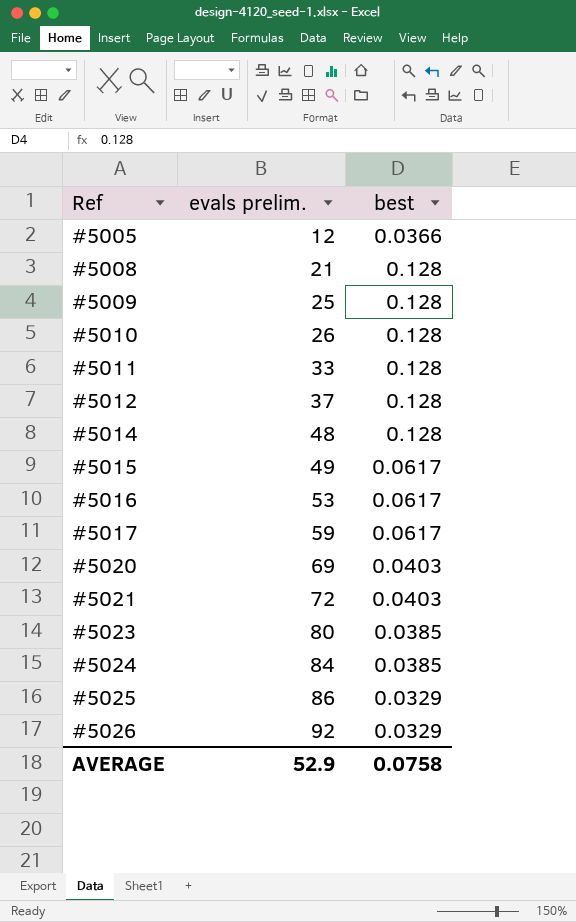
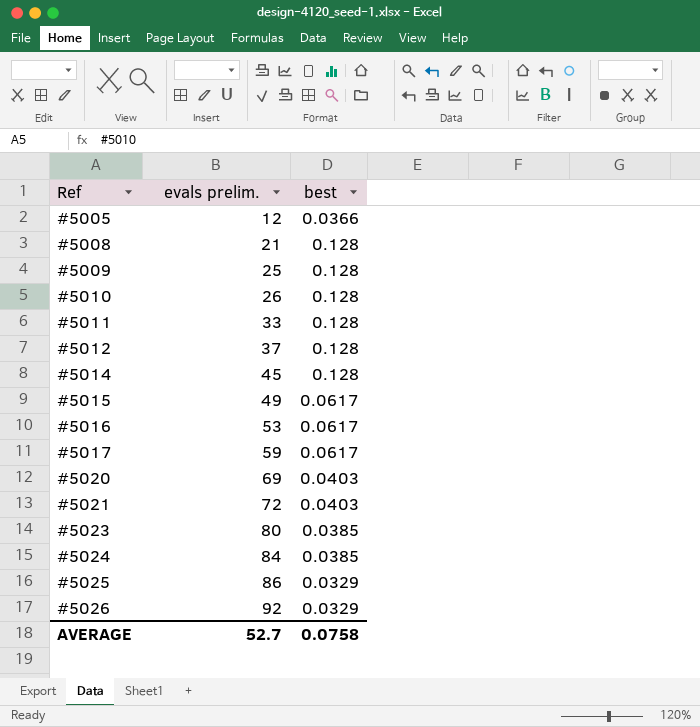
#5014 | evals prelim.: 48 -> 45
AVERAGE | evals prelim.: 52.9 -> 52.7

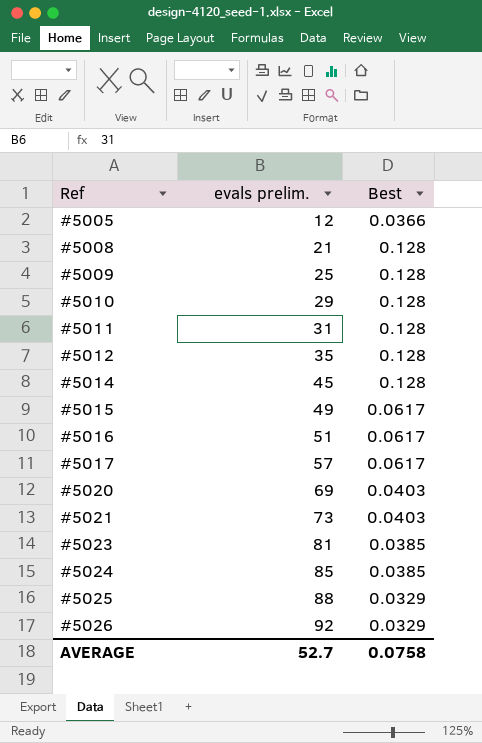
column name: best -> Best
#5010 | evals prelim.: 26 -> 29
#5011 | evals prelim.: 33 -> 31
#5012 | evals prelim.: 37 -> 35
#5016 | evals prelim.: 53 -> 51
#5017 | evals prelim.: 59 -> 57
#5021 | evals prelim.: 72 -> 73
#5023 | evals prelim.: 80 -> 81
#5024 | evals prelim.: 84 -> 85
#5025 | evals prelim.: 86 -> 88

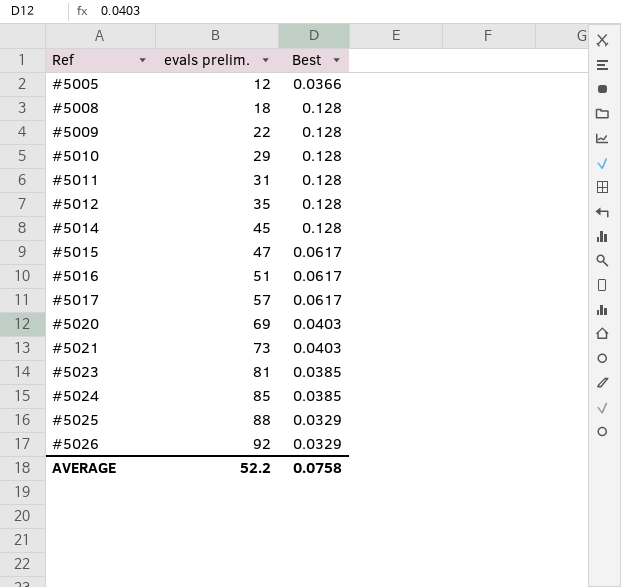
#5008 | evals prelim.: 21 -> 18
#5009 | evals prelim.: 25 -> 22
#5015 | evals prelim.: 49 -> 47
AVERAGE | evals prelim.: 52.7 -> 52.2

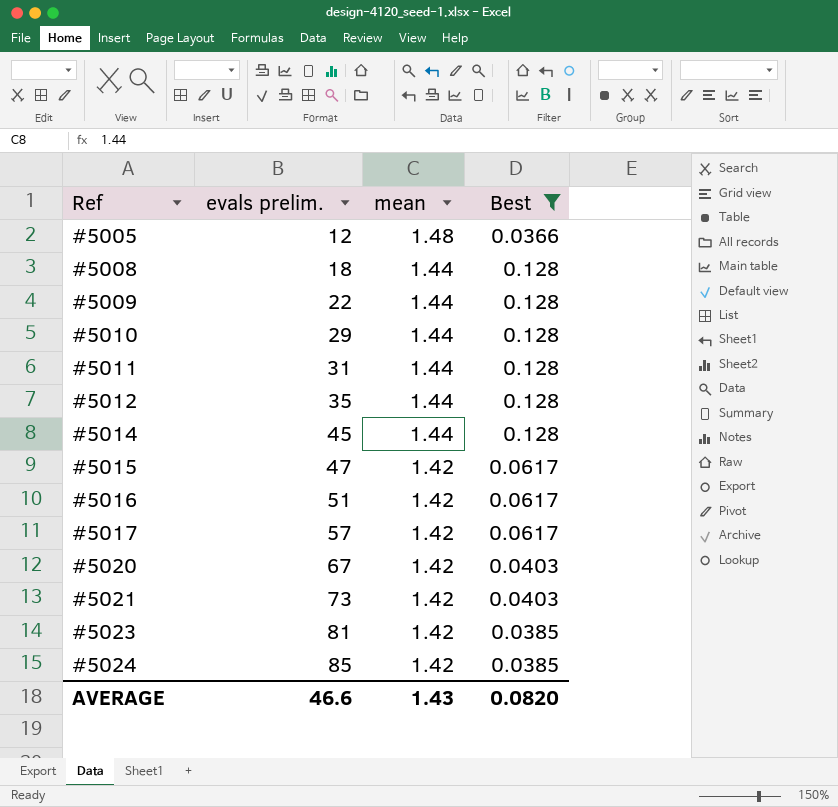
filter: none -> Best != 0.0329
column mean | position: none -> 3
#5020 | evals prelim.: 69 -> 67
AVERAGE | evals prelim.: 52.2 -> 46.6
AVERAGE | Best: 0.0758 -> 0.0820

